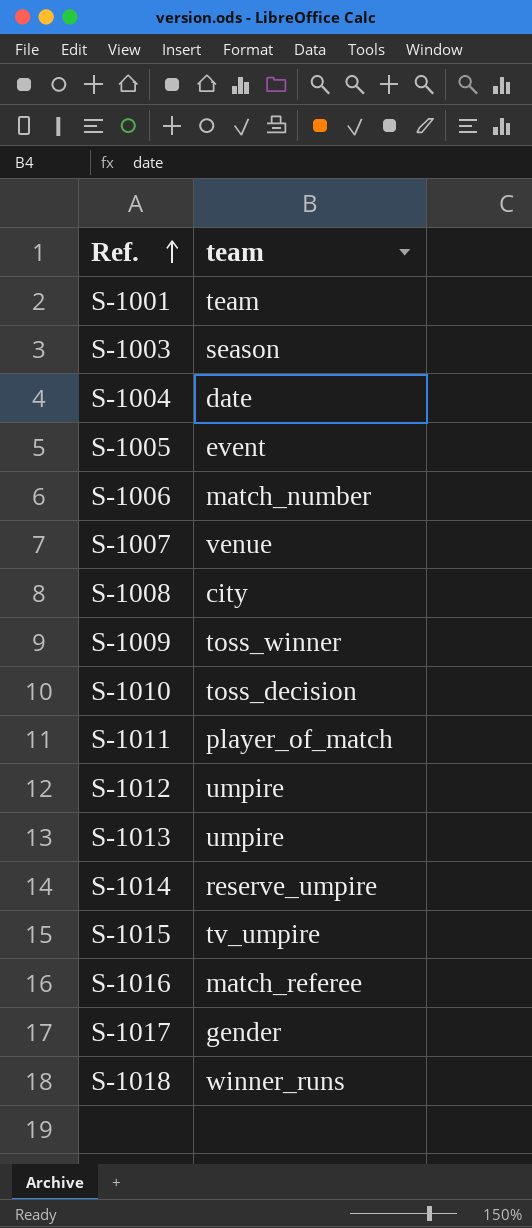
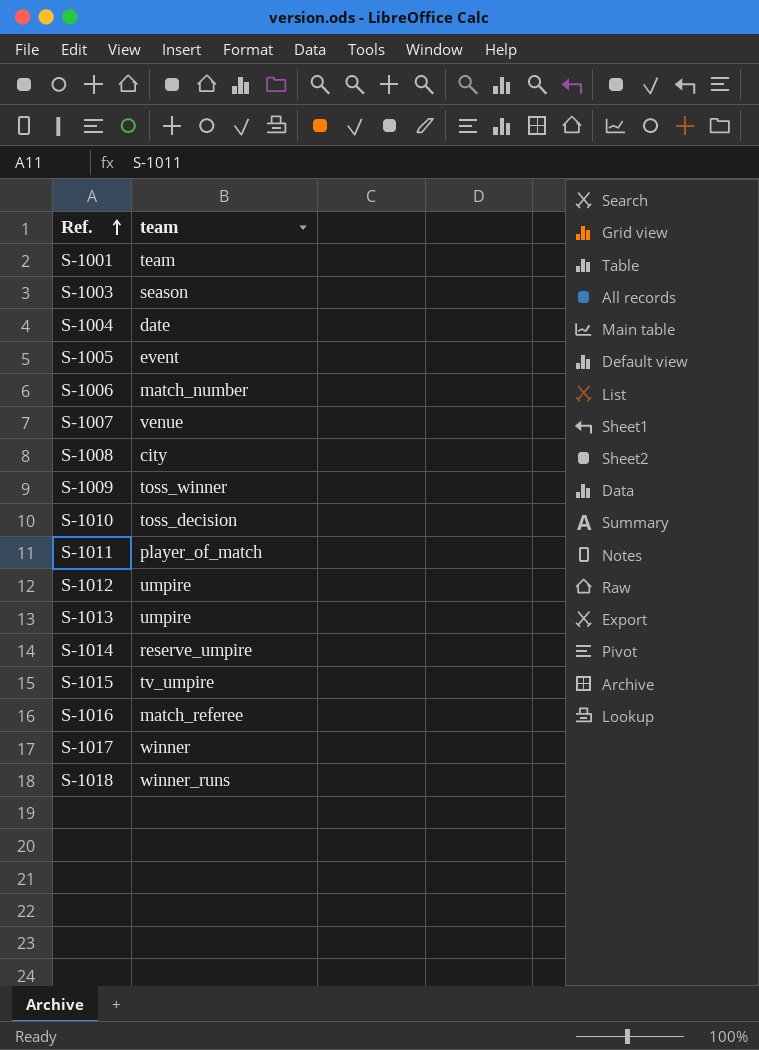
S-1017 | team: gender -> winner

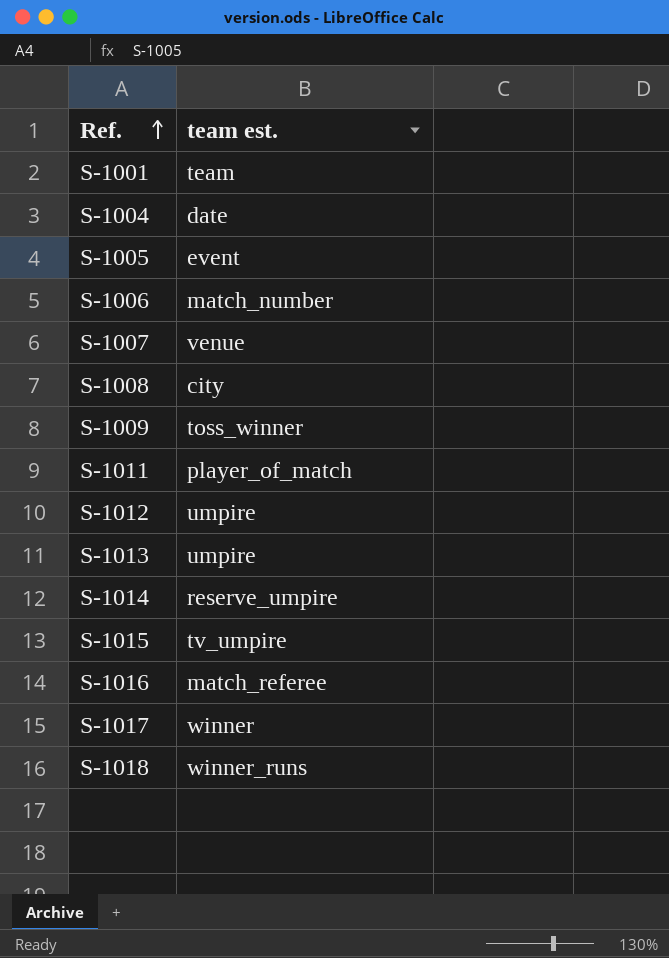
column name: team -> team est.
row S-1003: season -> none
row S-1010: toss_decision -> none

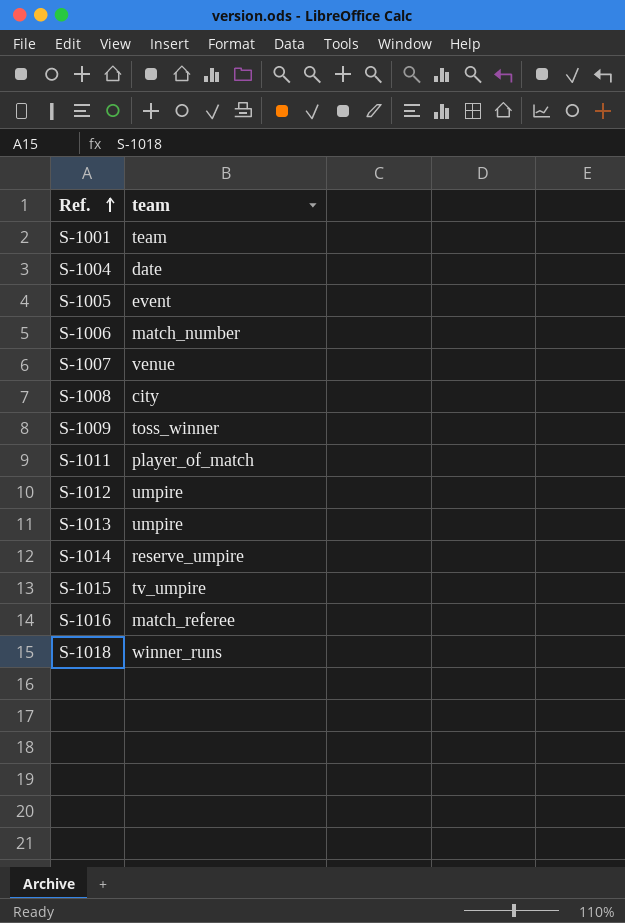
column name: team est. -> team
row S-1017: winner -> none

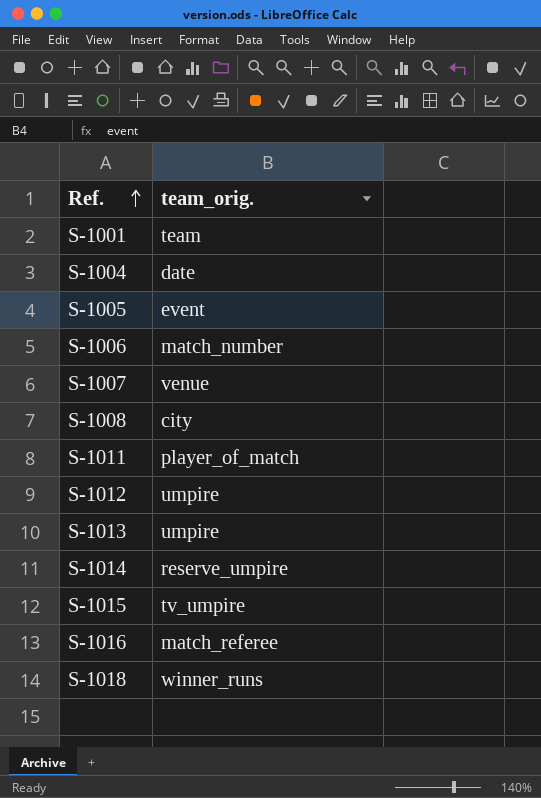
column name: team -> team_orig.
row S-1009: toss_winner -> none

